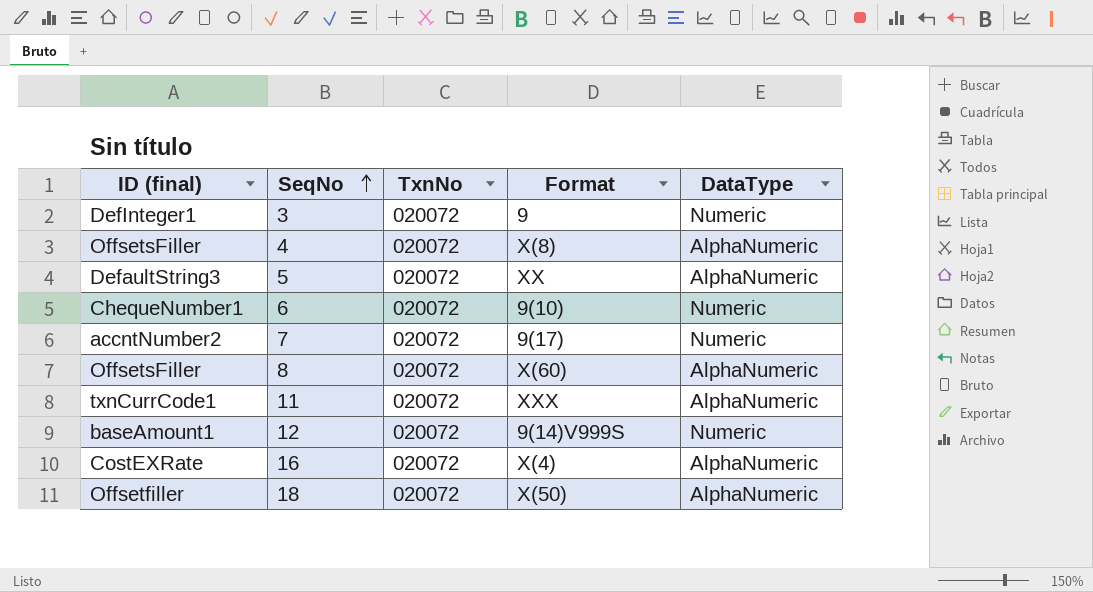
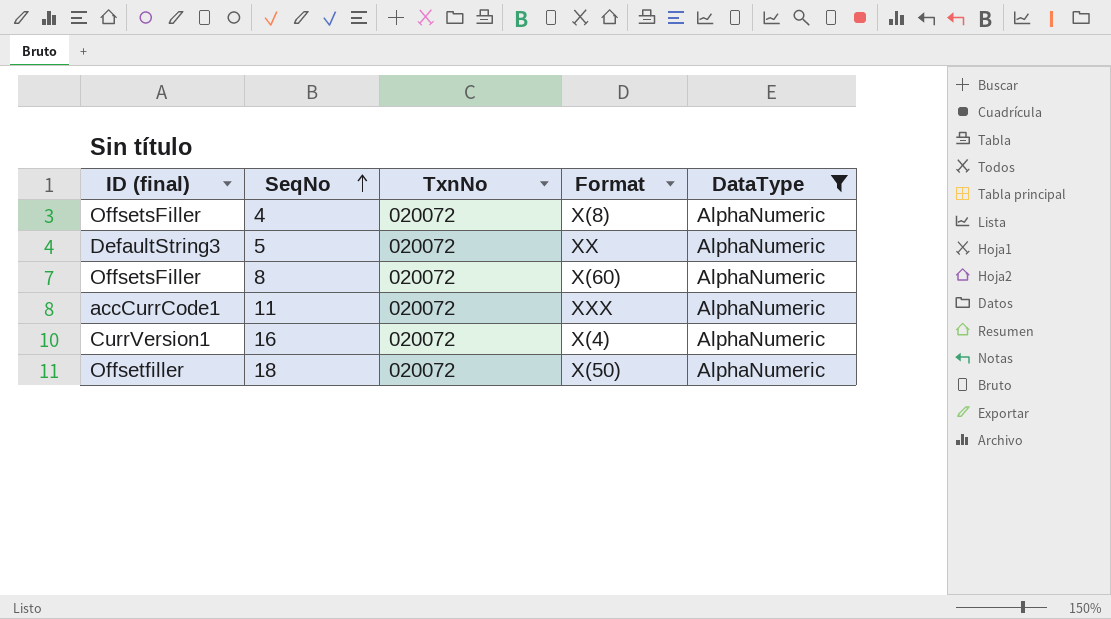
filter: none -> DataType = AlphaNumeric
11 | ID (final): txnCurrCode1 -> accCurrCode1
16 | ID (final): CostEXRate -> CurrVersion1

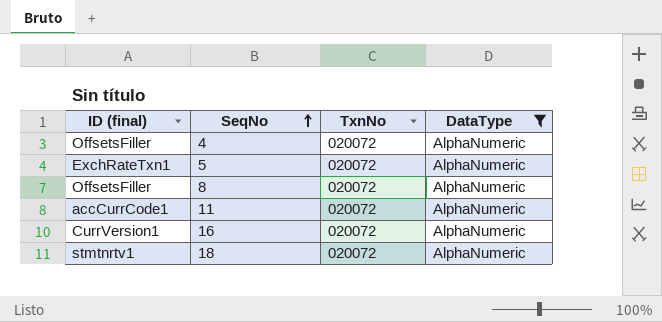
column Format | position: 4 -> none
5 | ID (final): DefaultString3 -> ExchRateTxn1
18 | ID (final): Offsetfiller -> stmtnrtv1

